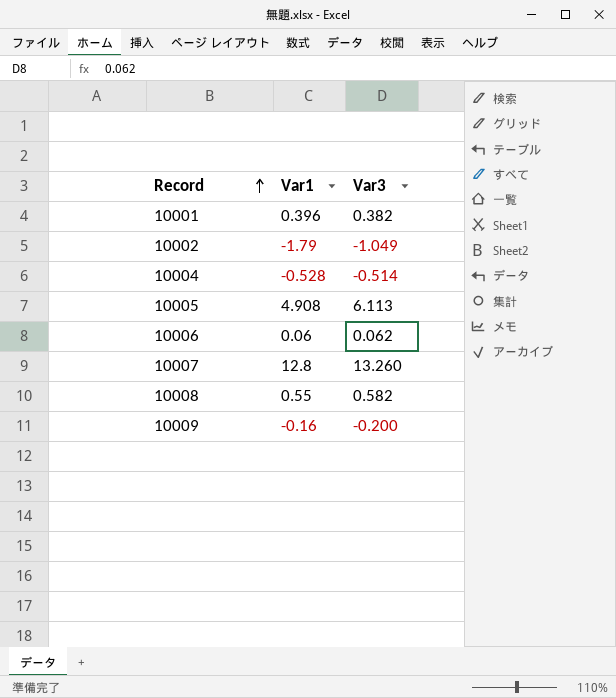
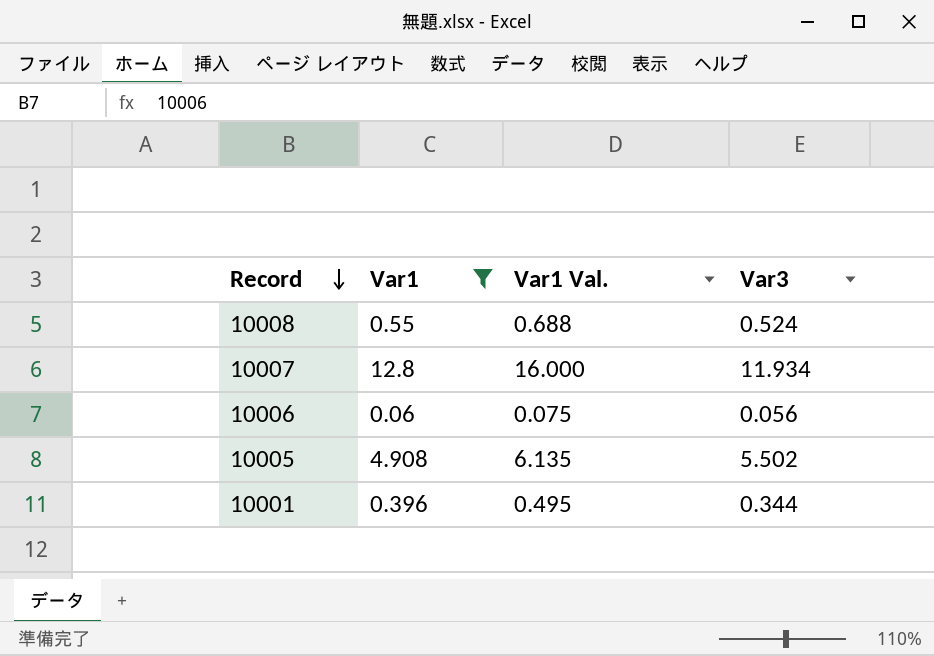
filter: none -> Var1 >= 0.06
row order: Record ascending -> Record descending
column Var1 Val. | formula: none -> [Var1] * 1.25
10008 | Var3: 0.582 -> 0.524
10007 | Var3: 13.260 -> 11.934
10006 | Var3: 0.062 -> 0.056
10005 | Var3: 6.113 -> 5.502
10001 | Var3: 0.382 -> 0.344

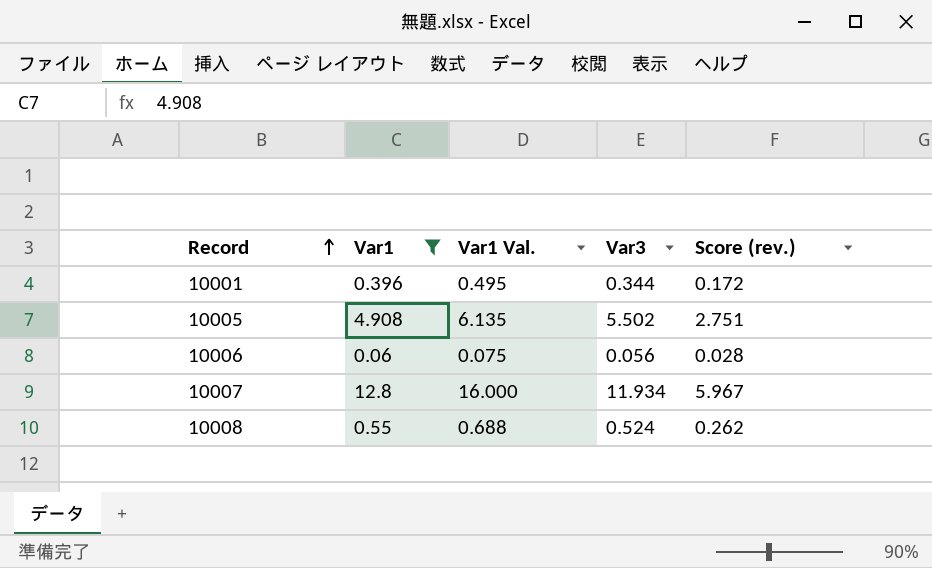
row order: Record descending -> Record ascending
column Score (rev.) | formula: none -> [Var3] * 0.5

